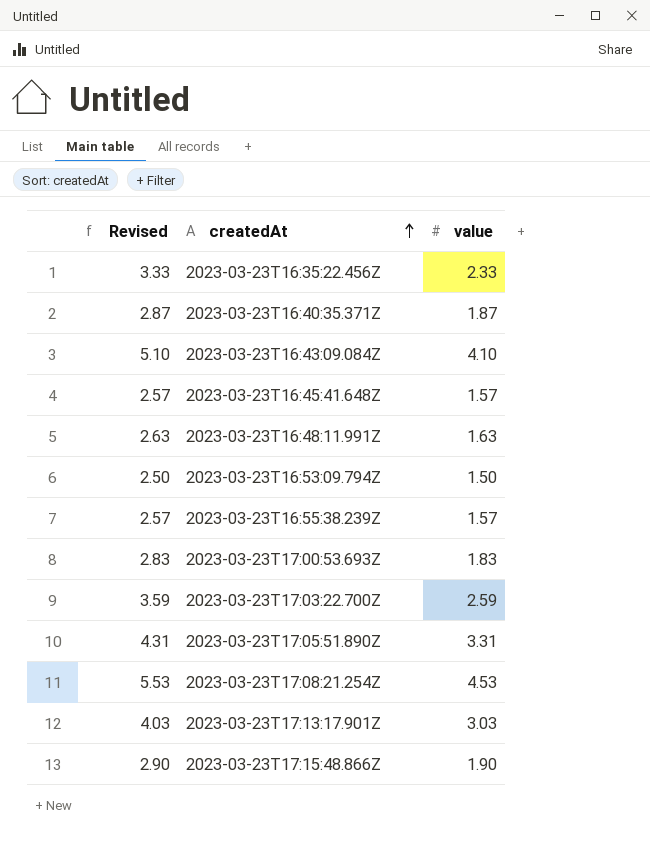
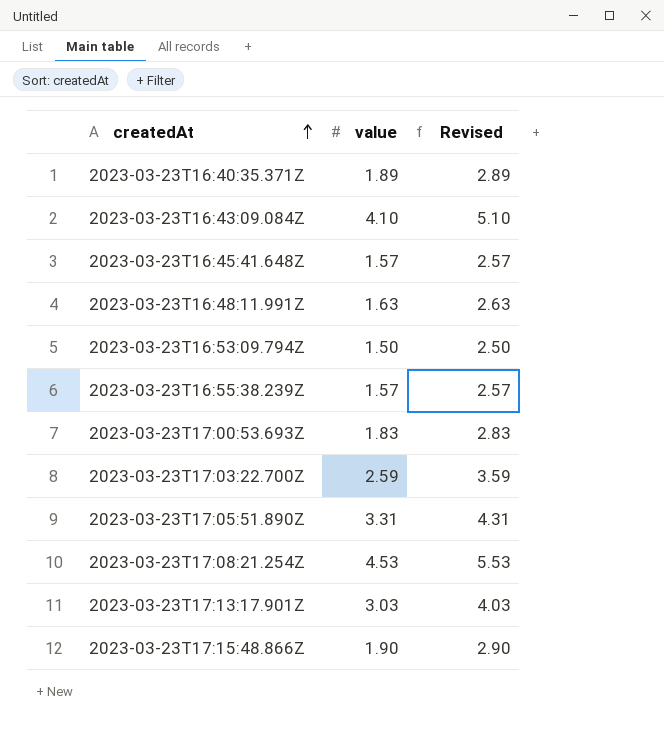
column Revised | position: 1 -> 3
row 2023-03-23T16:35:22.456Z: 3.33 | 2.33 -> none
2023-03-23T16:40:35.371Z | value: 1.87 -> 1.89
2023-03-23T16:40:35.371Z | Revised: 2.87 -> 2.89

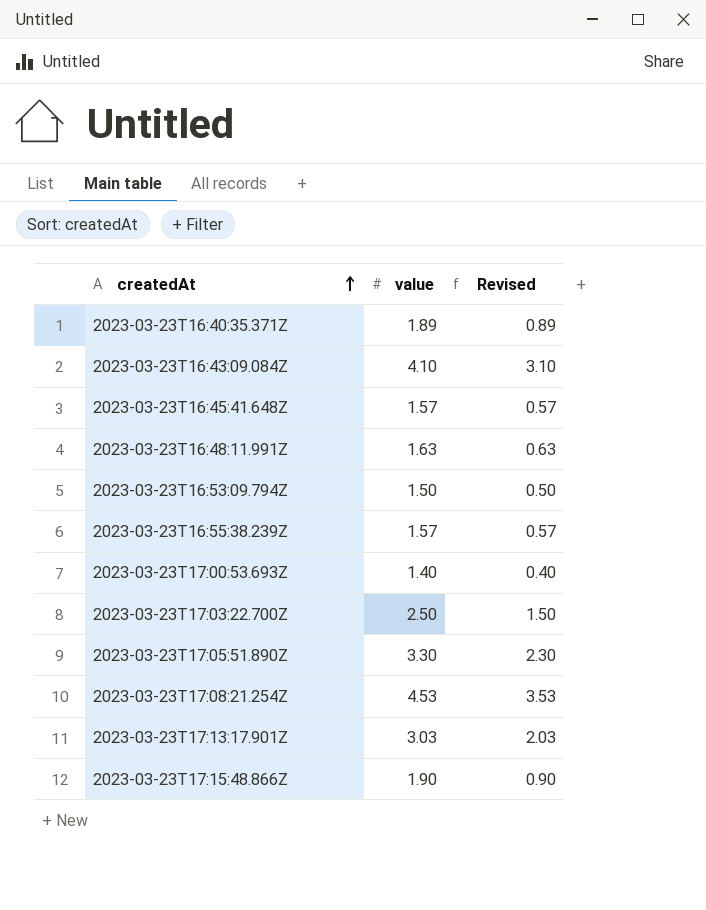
column Revised | formula: [value] + 1 -> [value] - 1
2023-03-23T17:00:53.693Z | value: 1.83 -> 1.40
2023-03-23T17:03:22.700Z | value: 2.59 -> 2.50
2023-03-23T17:05:51.890Z | value: 3.31 -> 3.30

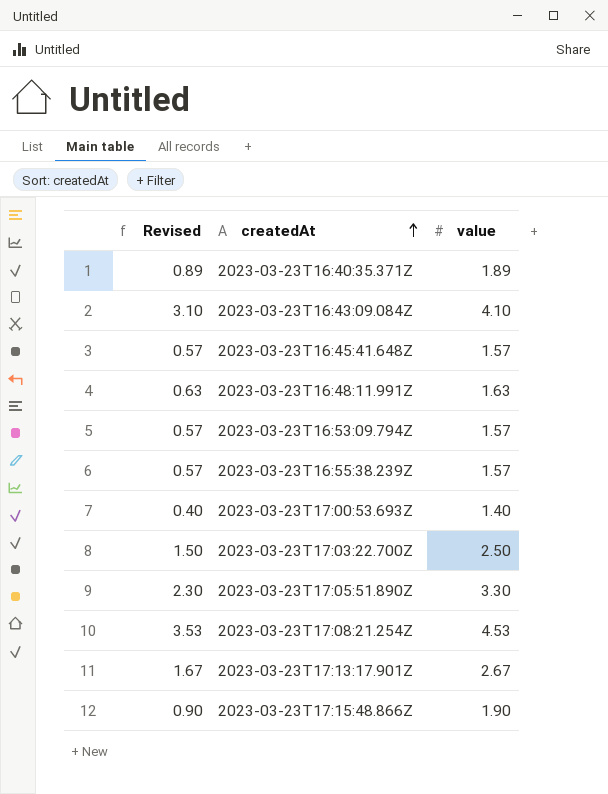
column Revised | position: 3 -> 1
2023-03-23T16:53:09.794Z | Revised: 0.50 -> 0.57
2023-03-23T16:53:09.794Z | value: 1.50 -> 1.57
2023-03-23T17:13:17.901Z | Revised: 2.03 -> 1.67
2023-03-23T17:13:17.901Z | value: 3.03 -> 2.67

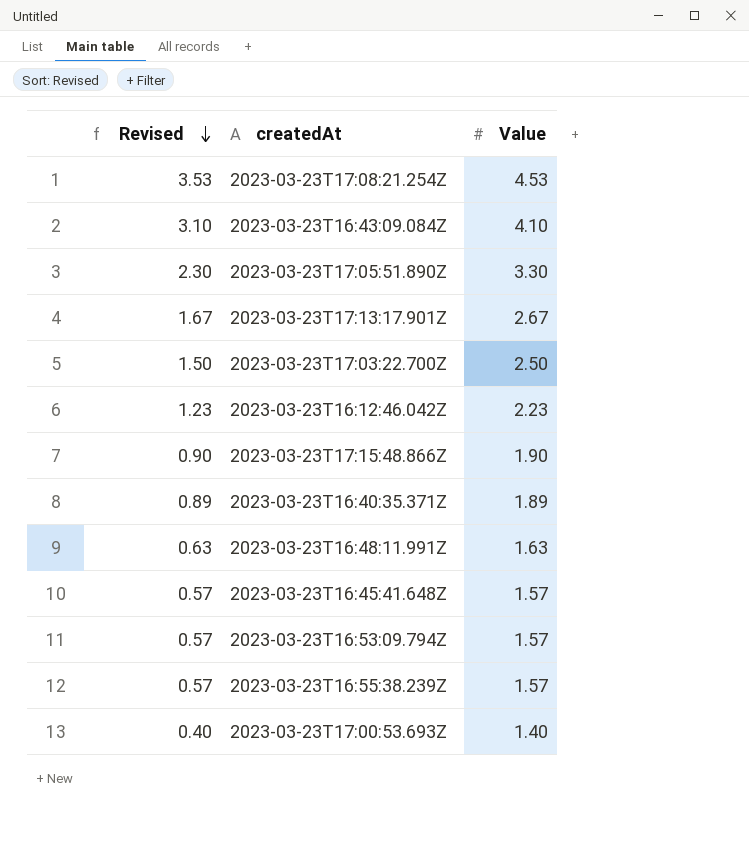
row order: createdAt ascending -> Revised descending
column name: value -> Value
row 2023-03-23T16:12:46.042Z: none -> 1.23 | 2.23

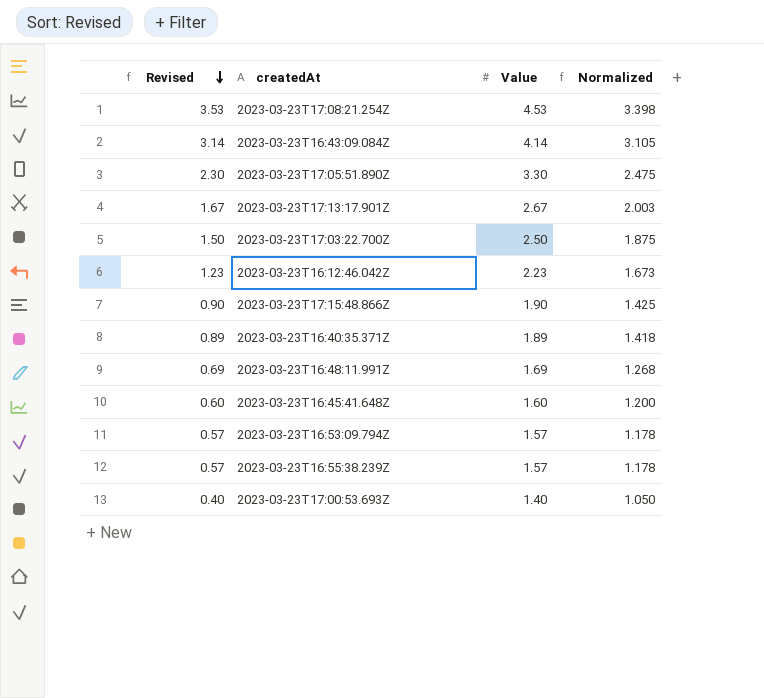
column Normalized | formula: none -> [Value] * 0.75
2023-03-23T16:43:09.084Z | Revised: 3.10 -> 3.14
2023-03-23T16:43:09.084Z | Value: 4.10 -> 4.14
2023-03-23T16:48:11.991Z | Revised: 0.63 -> 0.69
2023-03-23T16:48:11.991Z | Value: 1.63 -> 1.69
2023-03-23T16:45:41.648Z | Revised: 0.57 -> 0.60
2023-03-23T16:45:41.648Z | Value: 1.57 -> 1.60

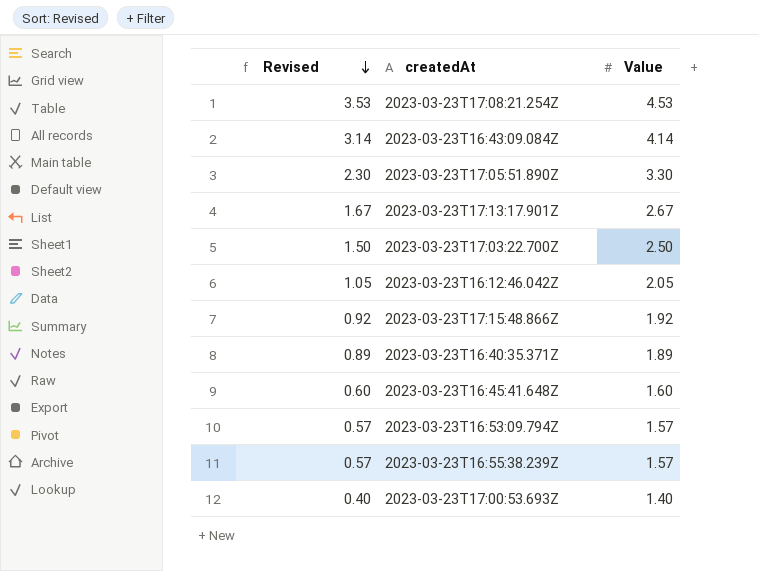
column Normalized | formula: [Value] * 0.75 -> none
row 2023-03-23T16:48:11.991Z: 0.69 | 1.69 | 1.268 -> none
2023-03-23T16:12:46.042Z | Revised: 1.23 -> 1.05
2023-03-23T16:12:46.042Z | Value: 2.23 -> 2.05
2023-03-23T17:15:48.866Z | Revised: 0.90 -> 0.92
2023-03-23T17:15:48.866Z | Value: 1.90 -> 1.92

